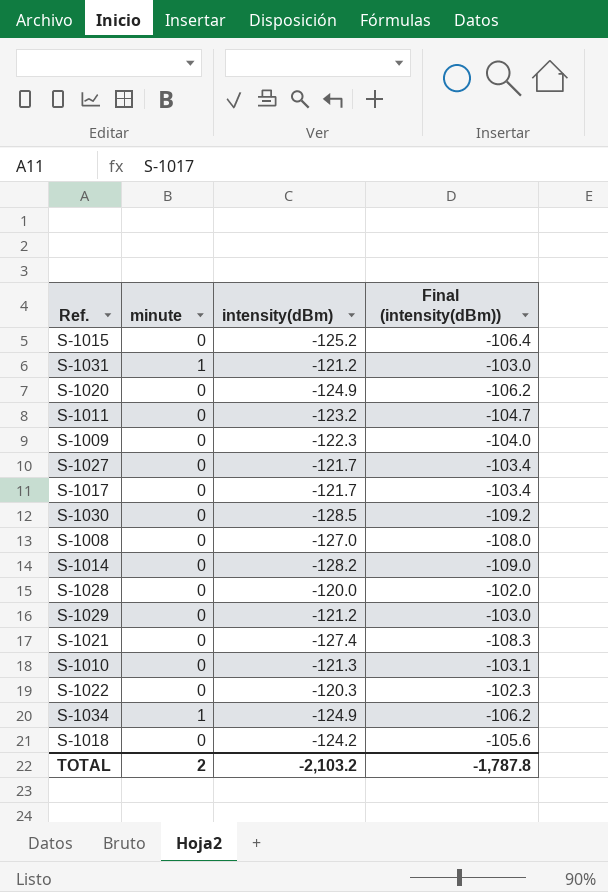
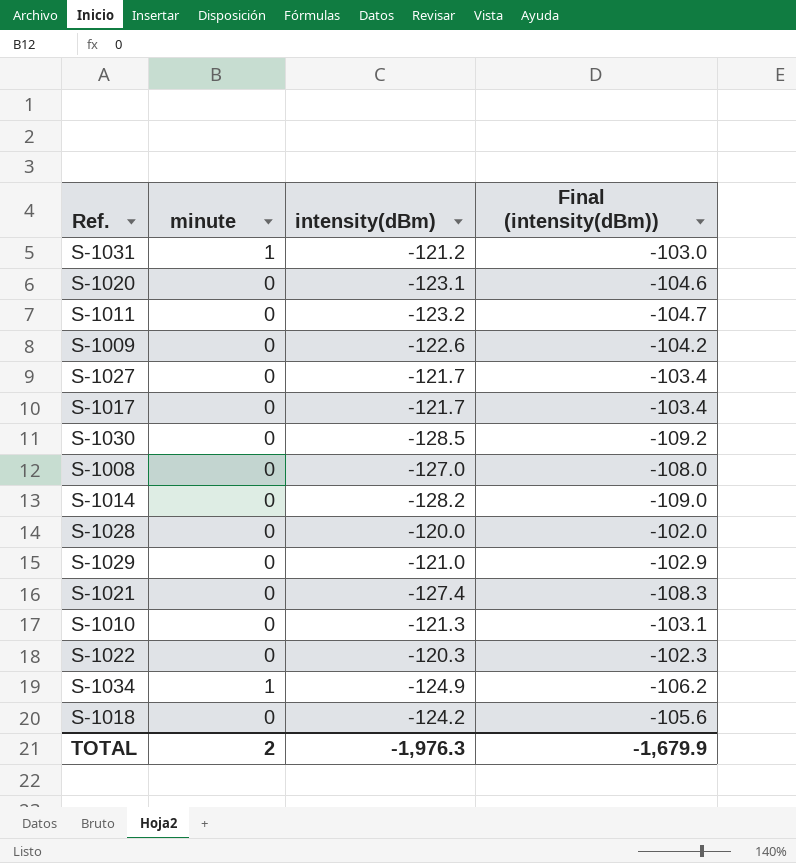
row S-1015: 0 | -125.2 | -106.4 -> none
S-1020 | intensity(dBm): -124.9 -> -123.1
S-1020 | Final (intensity(dBm)): -106.2 -> -104.6
S-1009 | intensity(dBm): -122.3 -> -122.6
S-1009 | Final (intensity(dBm)): -104.0 -> -104.2
S-1029 | intensity(dBm): -121.2 -> -121.0
S-1029 | Final (intensity(dBm)): -103.0 -> -102.9
TOTAL | intensity(dBm): -2,103.2 -> -1,976.3
TOTAL | Final (intensity(dBm)): -1,787.8 -> -1,679.9

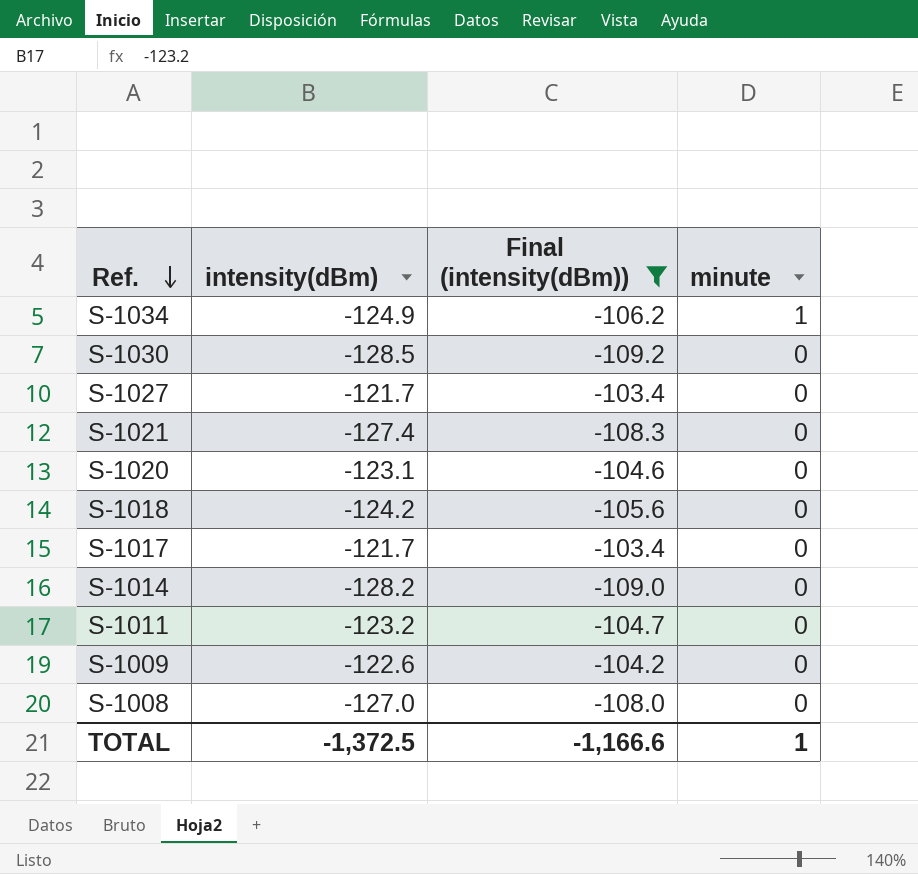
filter: none -> Final (intensity(dBm)) <= -103.4
row order: none -> Ref. descending
column minute | position: 2 -> 4
TOTAL | intensity(dBm): -1,976.3 -> -1,372.5
TOTAL | Final (intensity(dBm)): -1,679.9 -> -1,166.6
TOTAL | minute: 2 -> 1

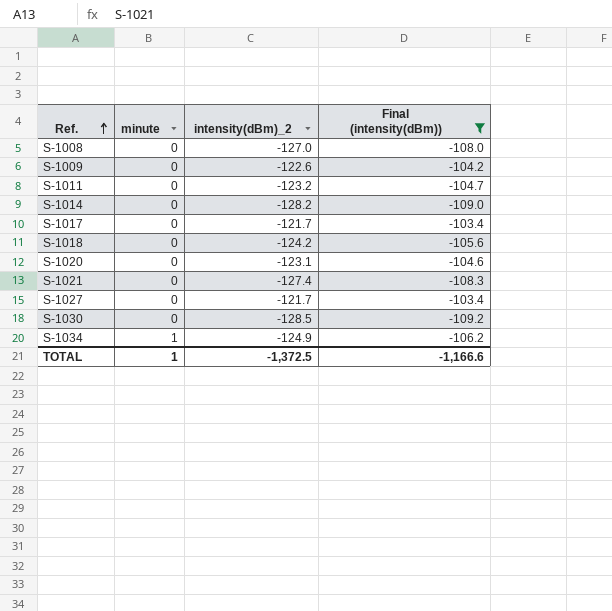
row order: Ref. descending -> Ref. ascending
column minute | position: 4 -> 2
column name: intensity(dBm) -> intensity(dBm)_2

